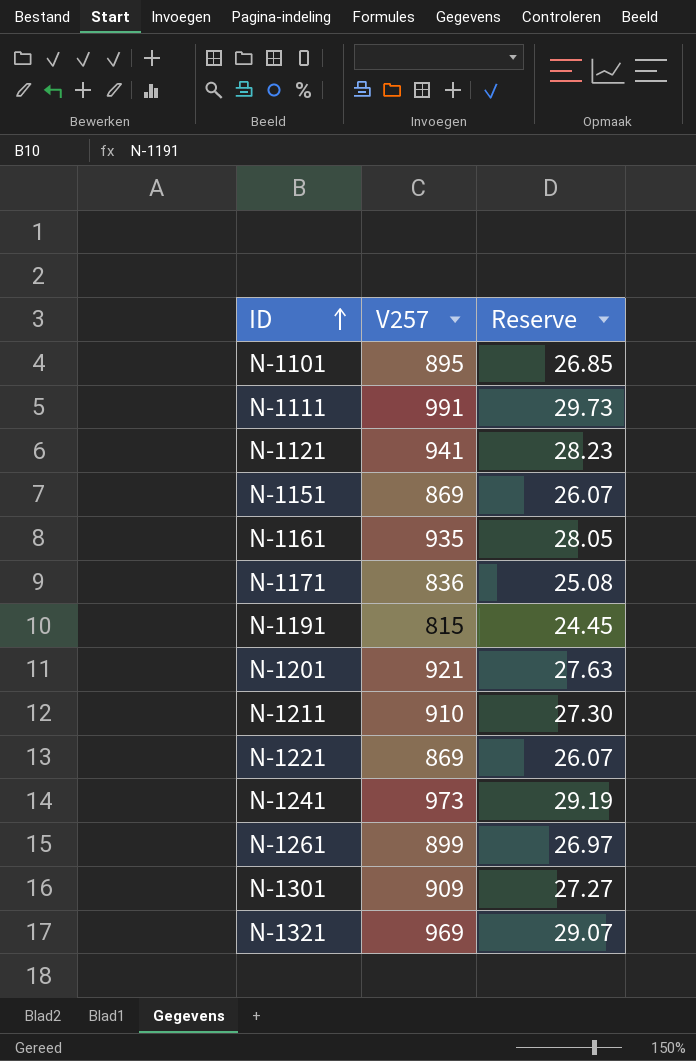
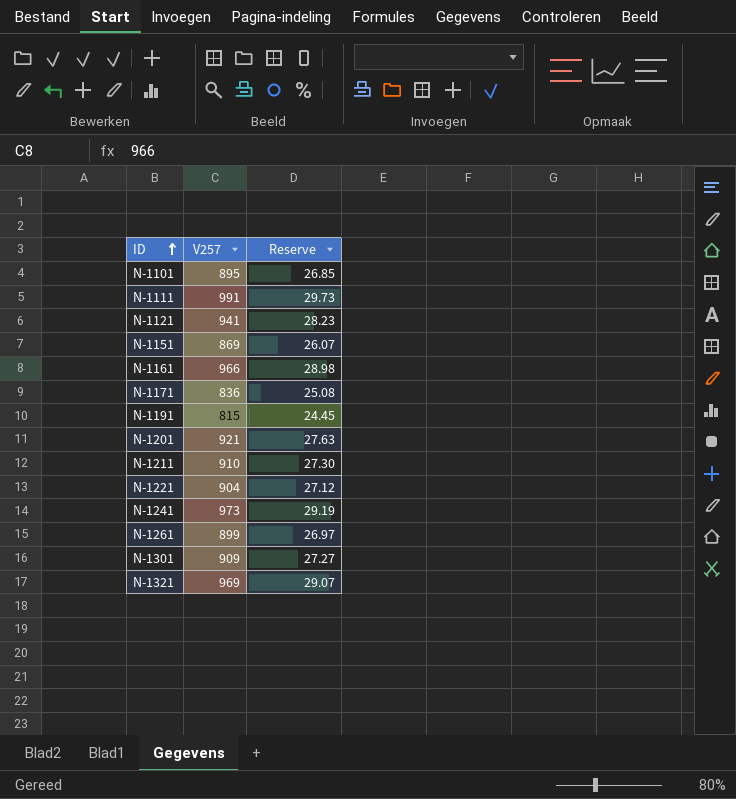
N-1161 | V257: 935 -> 966
N-1161 | Reserve: 28.05 -> 28.98
N-1221 | V257: 869 -> 904
N-1221 | Reserve: 26.07 -> 27.12

